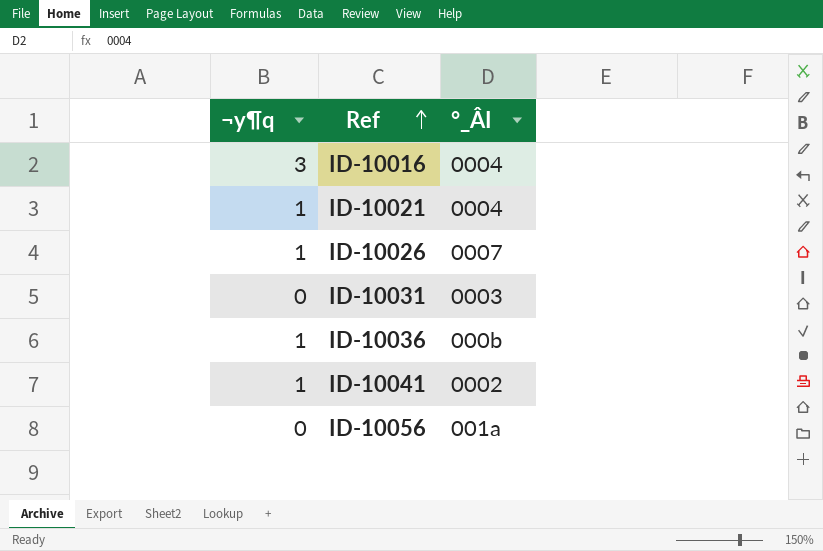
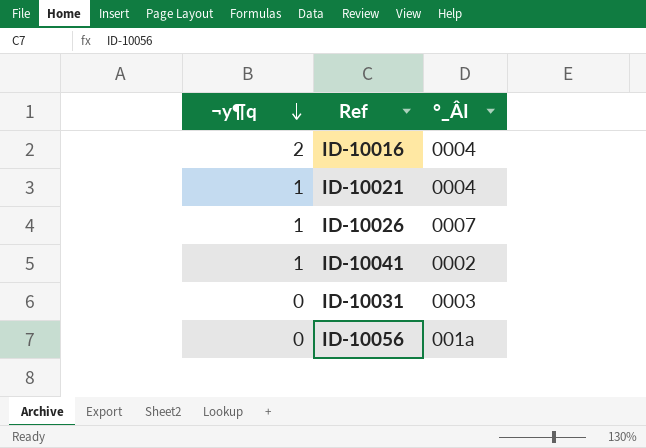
row order: Ref ascending -> ¬y¶q descending
row ID-10036: 1 | 000b -> none
ID-10016 | ¬y¶q: 3 -> 2

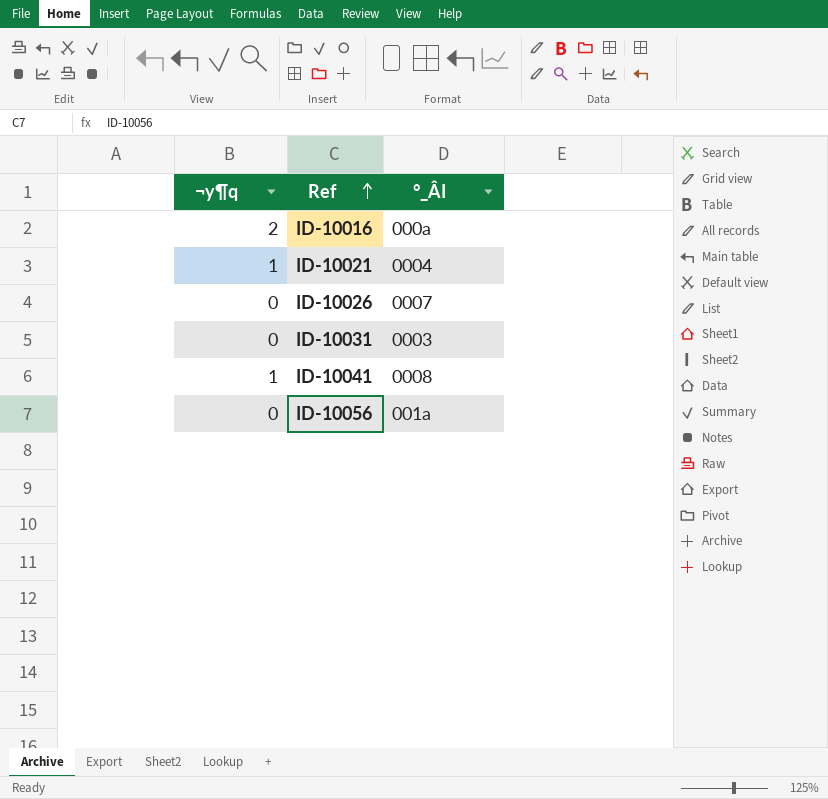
row order: ¬y¶q descending -> Ref ascending
ID-10016 | °_ÂI: 0004 -> 000a
ID-10026 | ¬y¶q: 1 -> 0
ID-10041 | °_ÂI: 0002 -> 0008

